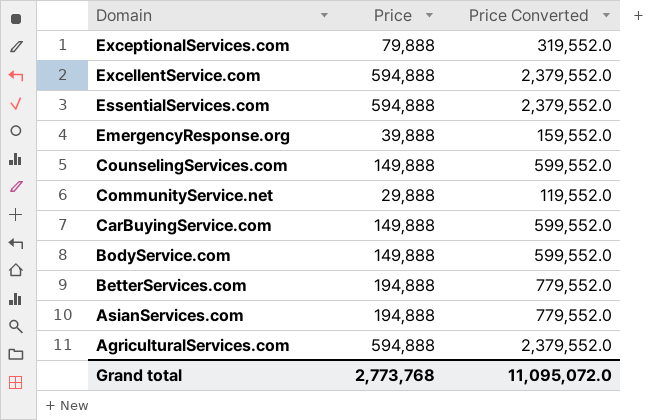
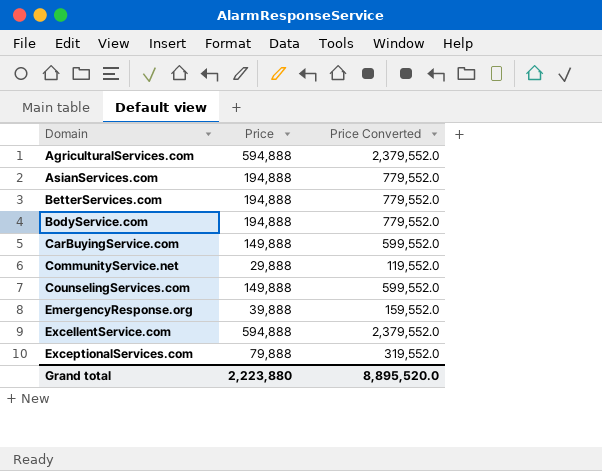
row order: Domain descending -> Domain ascending
row EssentialServices.com: 594,888 | 2,379,552.0 -> none
BodyService.com | Price: 149,888 -> 194,888
BodyService.com | Price Converted: 599,552.0 -> 779,552.0
Grand total | Price: 2,773,768 -> 2,223,880
Grand total | Price Converted: 11,095,072.0 -> 8,895,520.0

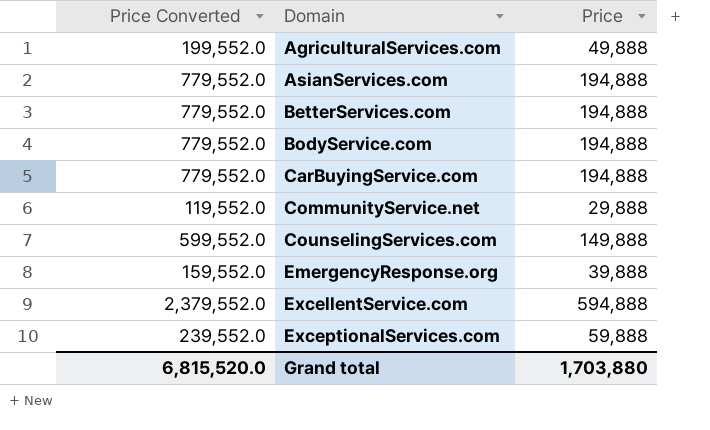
column Price Converted | position: 3 -> 1
AgriculturalServices.com | Price Converted: 2,379,552.0 -> 199,552.0
AgriculturalServices.com | Price: 594,888 -> 49,888
CarBuyingService.com | Price Converted: 599,552.0 -> 779,552.0
CarBuyingService.com | Price: 149,888 -> 194,888
ExceptionalServices.com | Price Converted: 319,552.0 -> 239,552.0
ExceptionalServices.com | Price: 79,888 -> 59,888
Grand total | Price Converted: 8,895,520.0 -> 6,815,520.0
Grand total | Price: 2,223,880 -> 1,703,880

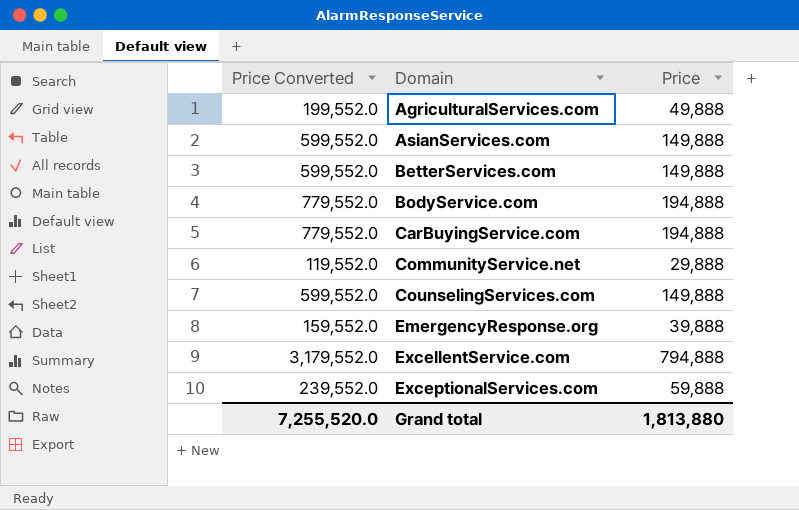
AsianServices.com | Price Converted: 779,552.0 -> 599,552.0
AsianServices.com | Price: 194,888 -> 149,888
BetterServices.com | Price Converted: 779,552.0 -> 599,552.0
BetterServices.com | Price: 194,888 -> 149,888
ExcellentService.com | Price Converted: 2,379,552.0 -> 3,179,552.0
ExcellentService.com | Price: 594,888 -> 794,888
Grand total | Price Converted: 6,815,520.0 -> 7,255,520.0
Grand total | Price: 1,703,880 -> 1,813,880

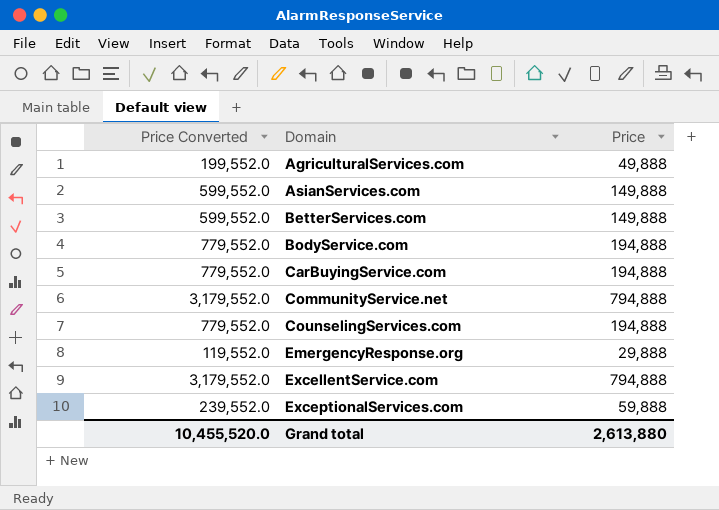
CommunityService.net | Price Converted: 119,552.0 -> 3,179,552.0
CommunityService.net | Price: 29,888 -> 794,888
CounselingServices.com | Price Converted: 599,552.0 -> 779,552.0
CounselingServices.com | Price: 149,888 -> 194,888
EmergencyResponse.org | Price Converted: 159,552.0 -> 119,552.0
EmergencyResponse.org | Price: 39,888 -> 29,888
Grand total | Price Converted: 7,255,520.0 -> 10,455,520.0
Grand total | Price: 1,813,880 -> 2,613,880

